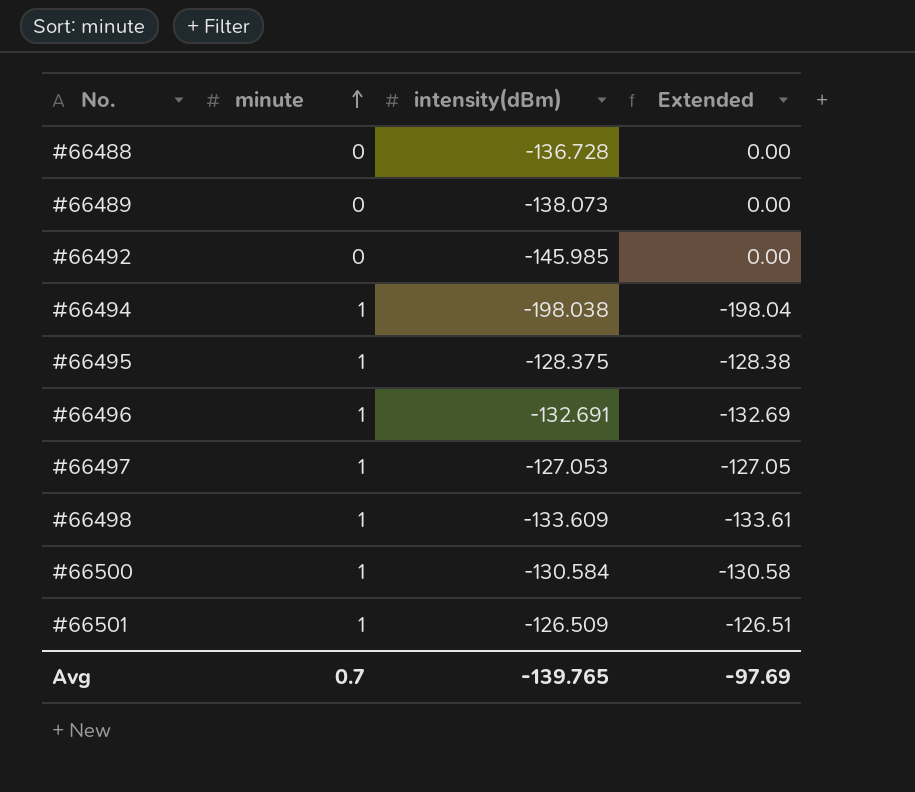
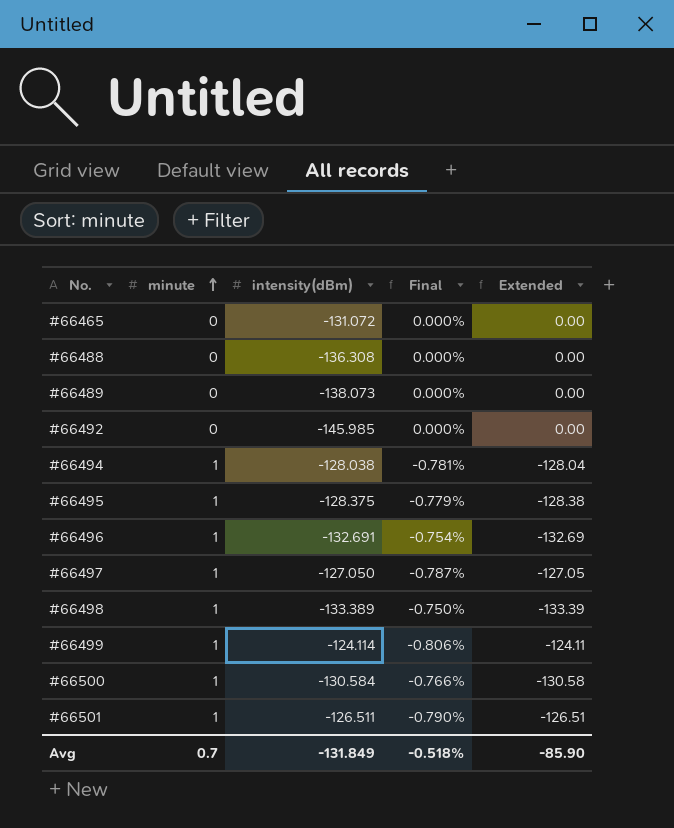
column Final | formula: none -> [minute] / [intensity(dBm)]
row #66465: none -> 0 | -131.072 | 0.000% | 0.00
#66488 | intensity(dBm): -136.728 -> -136.308
#66494 | intensity(dBm): -198.038 -> -128.038
#66494 | Extended: -198.04 -> -128.04
#66497 | intensity(dBm): -127.053 -> -127.050
#66498 | intensity(dBm): -133.609 -> -133.389
#66498 | Extended: -133.61 -> -133.39
row #66499: none -> 1 | -124.114 | -0.806% | -124.11
#66501 | intensity(dBm): -126.509 -> -126.511
Avg | intensity(dBm): -139.765 -> -131.849
Avg | Extended: -97.69 -> -85.90

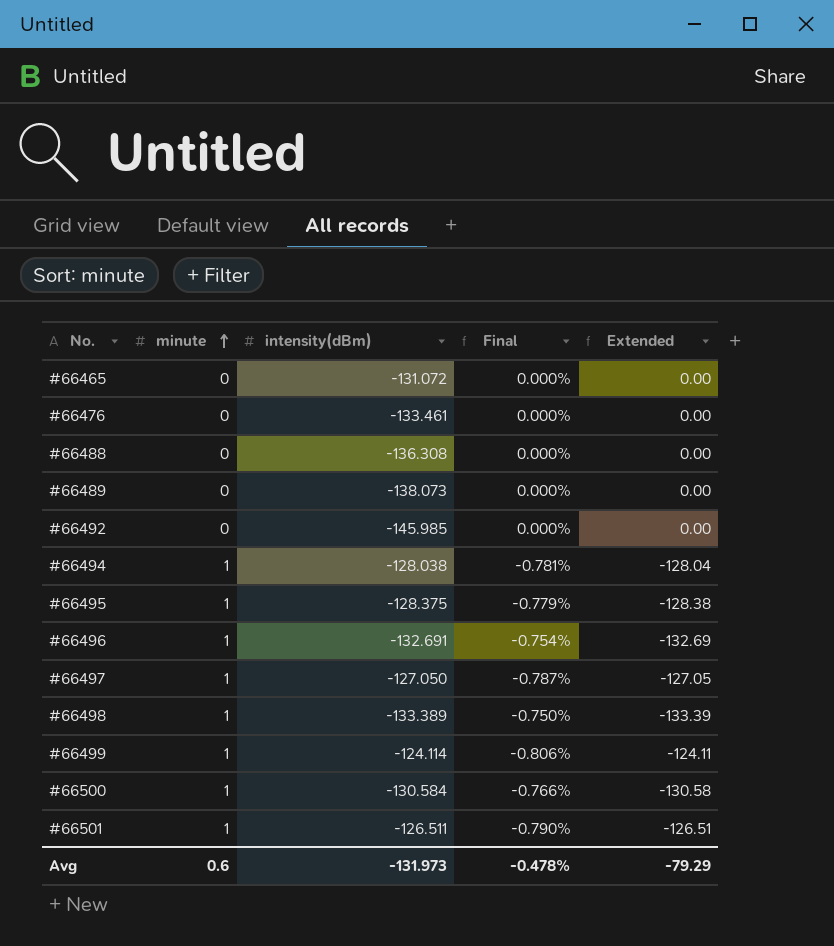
row #66476: none -> 0 | -133.461 | 0.000% | 0.00
Avg | minute: 0.7 -> 0.6
Avg | intensity(dBm): -131.849 -> -131.973
Avg | Final: -0.518% -> -0.478%
Avg | Extended: -85.90 -> -79.29

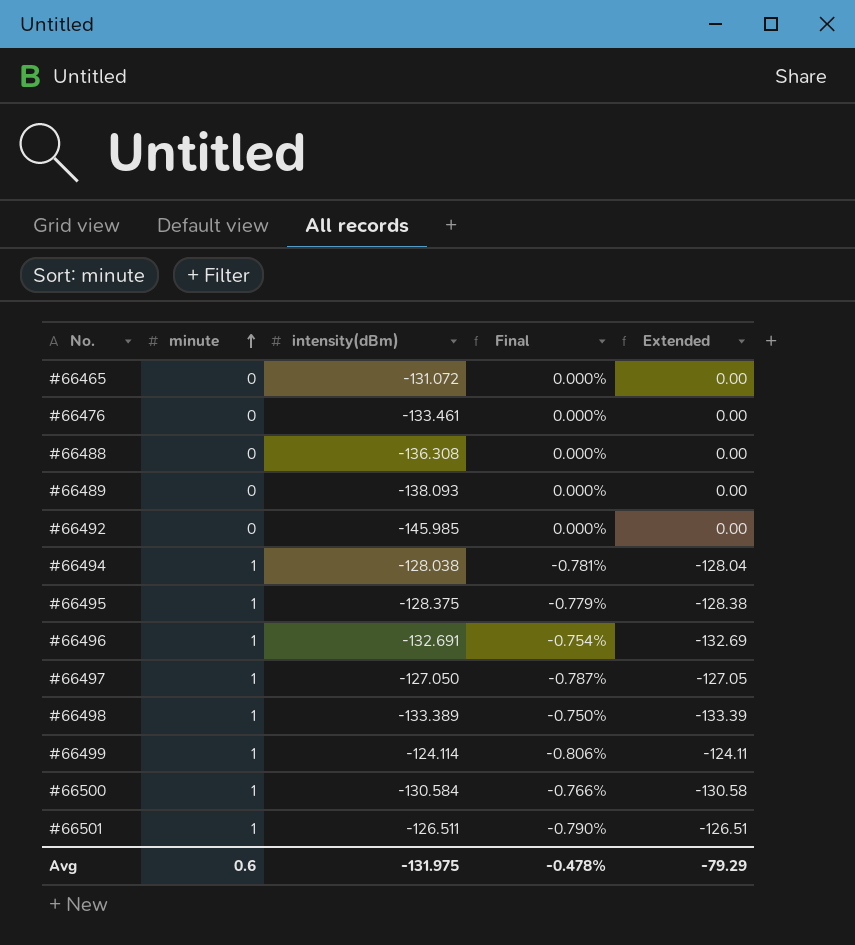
#66489 | intensity(dBm): -138.073 -> -138.093
Avg | intensity(dBm): -131.973 -> -131.975

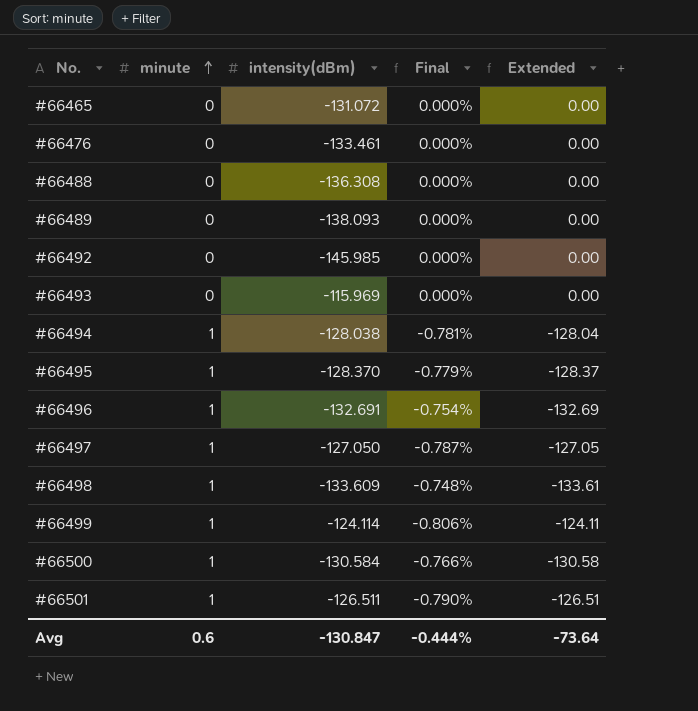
row #66493: none -> 0 | -115.969 | 0.000% | 0.00
#66495 | intensity(dBm): -128.375 -> -128.370
#66495 | Extended: -128.38 -> -128.37
#66498 | intensity(dBm): -133.389 -> -133.609
#66498 | Final: -0.750% -> -0.748%
#66498 | Extended: -133.39 -> -133.61
Avg | intensity(dBm): -131.975 -> -130.847
Avg | Final: -0.478% -> -0.444%
Avg | Extended: -79.29 -> -73.64

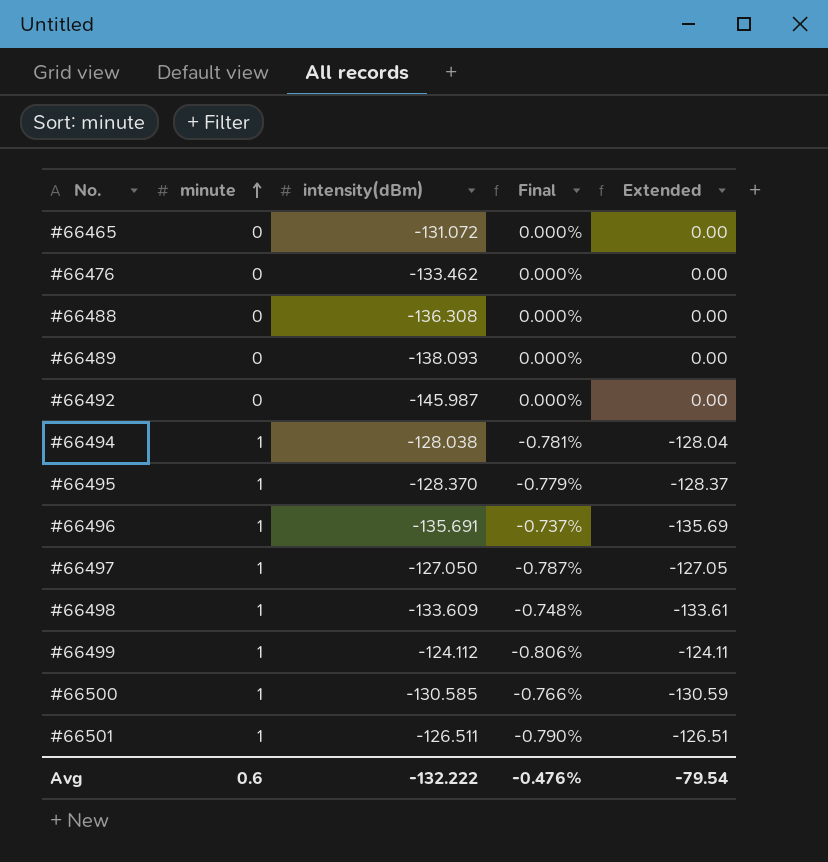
row #66493: 0 | -115.969 | 0.000% | 0.00 -> none
#66476 | intensity(dBm): -133.461 -> -133.462
#66492 | intensity(dBm): -145.985 -> -145.987
#66496 | intensity(dBm): -132.691 -> -135.691
#66496 | Final: -0.754% -> -0.737%
#66496 | Extended: -132.69 -> -135.69
#66499 | intensity(dBm): -124.114 -> -124.112
#66500 | intensity(dBm): -130.584 -> -130.585
#66500 | Extended: -130.58 -> -130.59
Avg | intensity(dBm): -130.847 -> -132.222
Avg | Final: -0.444% -> -0.476%
Avg | Extended: -73.64 -> -79.54

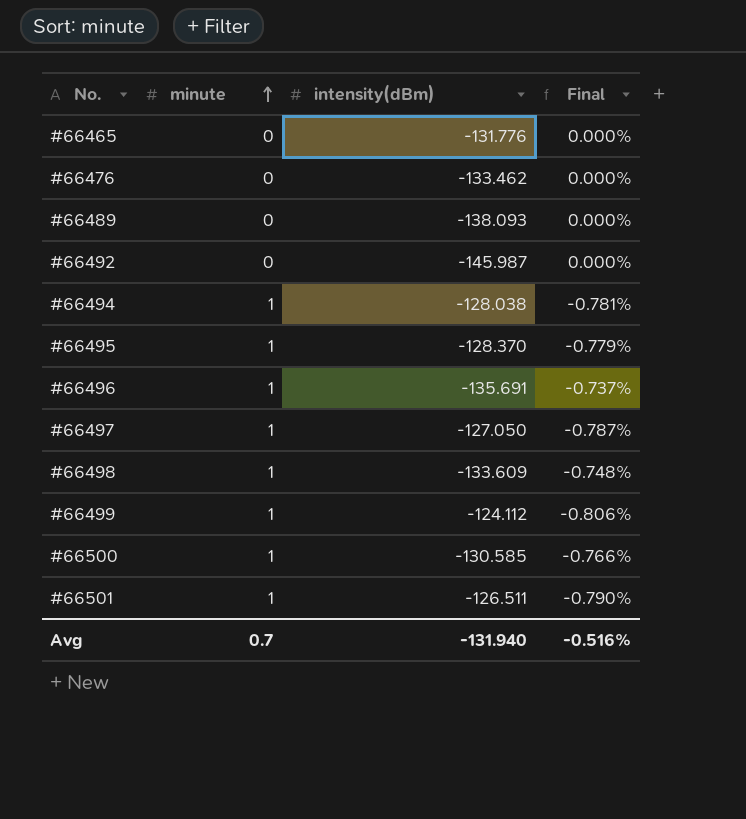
column Extended | formula: [minute] * [intensity(dBm)] -> none
row #66488: 0 | -136.308 | 0.000% | 0.00 -> none
#66465 | intensity(dBm): -131.072 -> -131.776
Avg | minute: 0.6 -> 0.7
Avg | intensity(dBm): -132.222 -> -131.940
Avg | Final: -0.476% -> -0.516%

